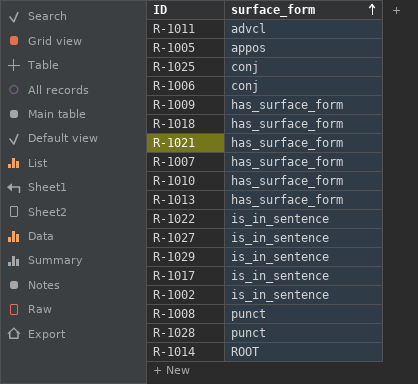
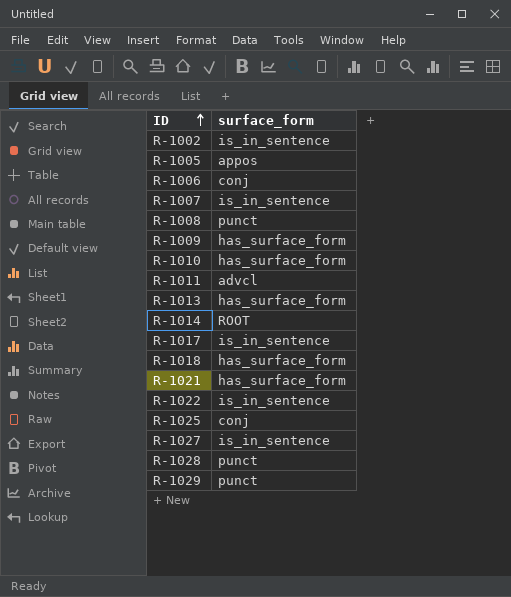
row order: surface_form ascending -> ID ascending
R-1007 | surface_form: has_surface_form -> is_in_sentence
R-1029 | surface_form: is_in_sentence -> punct

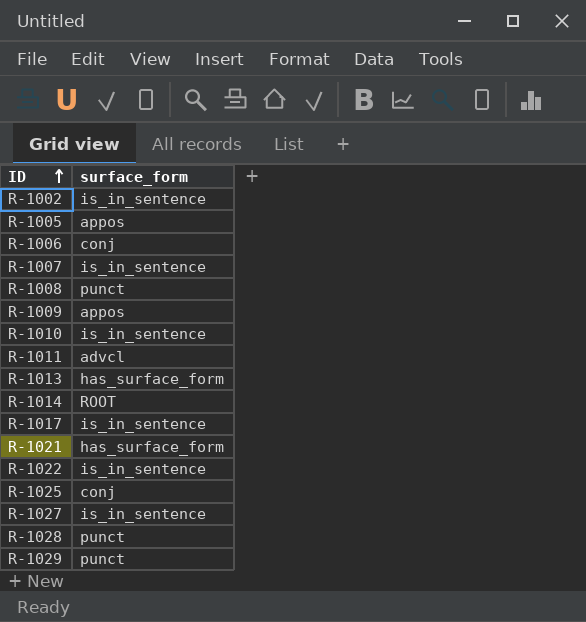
row R-1018: has_surface_form -> none
R-1009 | surface_form: has_surface_form -> appos
R-1010 | surface_form: has_surface_form -> is_in_sentence

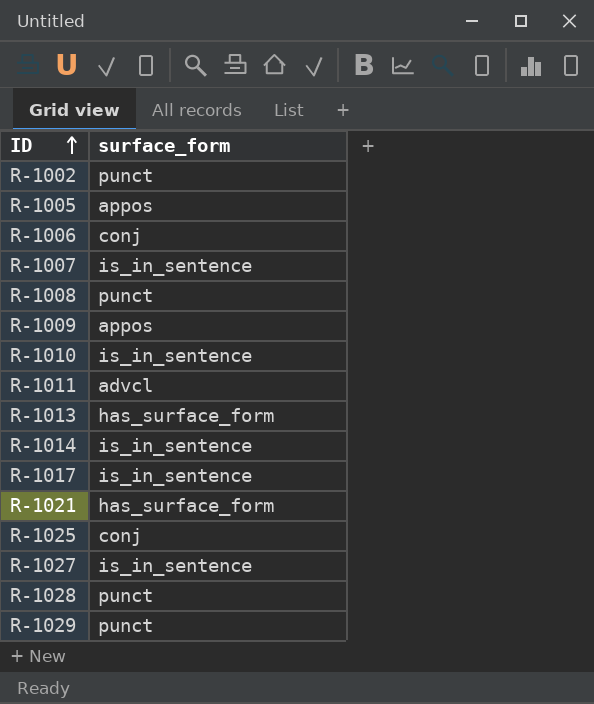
row R-1022: is_in_sentence -> none
R-1002 | surface_form: is_in_sentence -> punct
R-1014 | surface_form: ROOT -> is_in_sentence

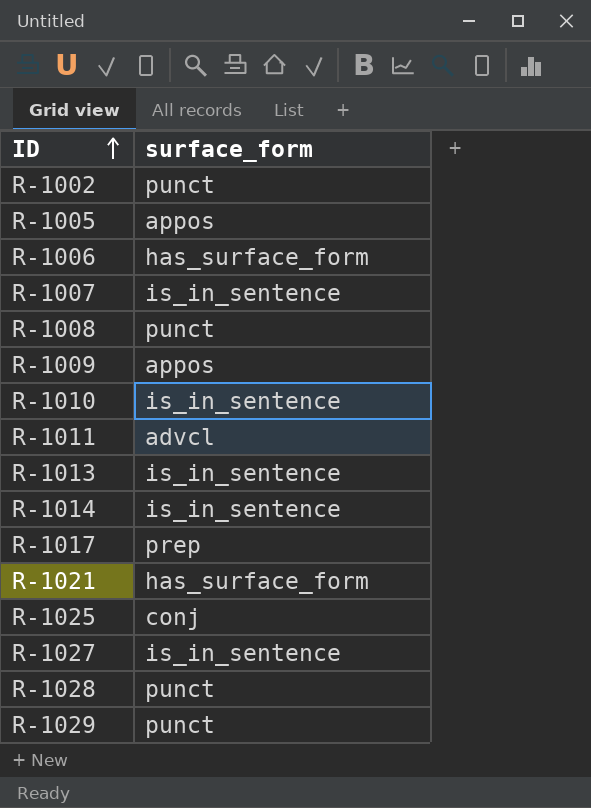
R-1006 | surface_form: conj -> has_surface_form
R-1013 | surface_form: has_surface_form -> is_in_sentence
R-1017 | surface_form: is_in_sentence -> prep

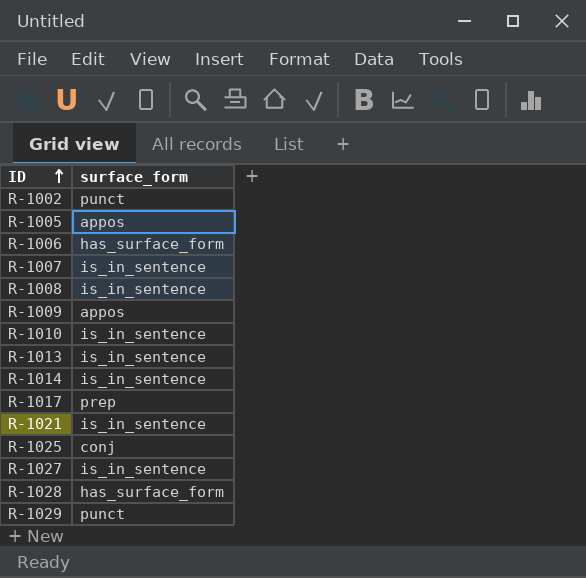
row R-1011: advcl -> none
R-1008 | surface_form: punct -> is_in_sentence
R-1021 | surface_form: has_surface_form -> is_in_sentence
R-1028 | surface_form: punct -> has_surface_form

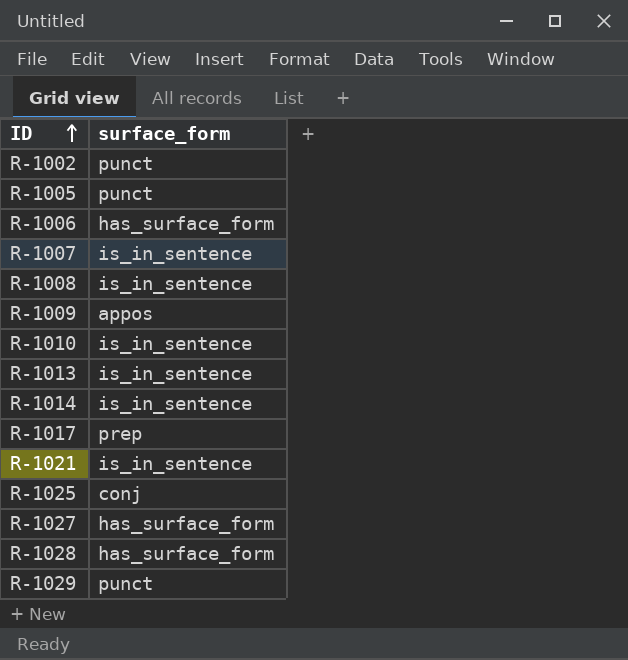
R-1005 | surface_form: appos -> punct
R-1027 | surface_form: is_in_sentence -> has_surface_form

